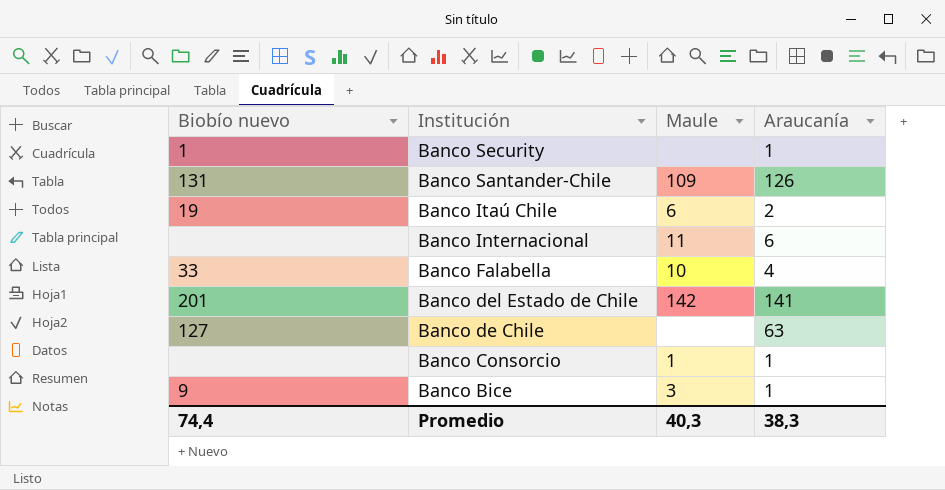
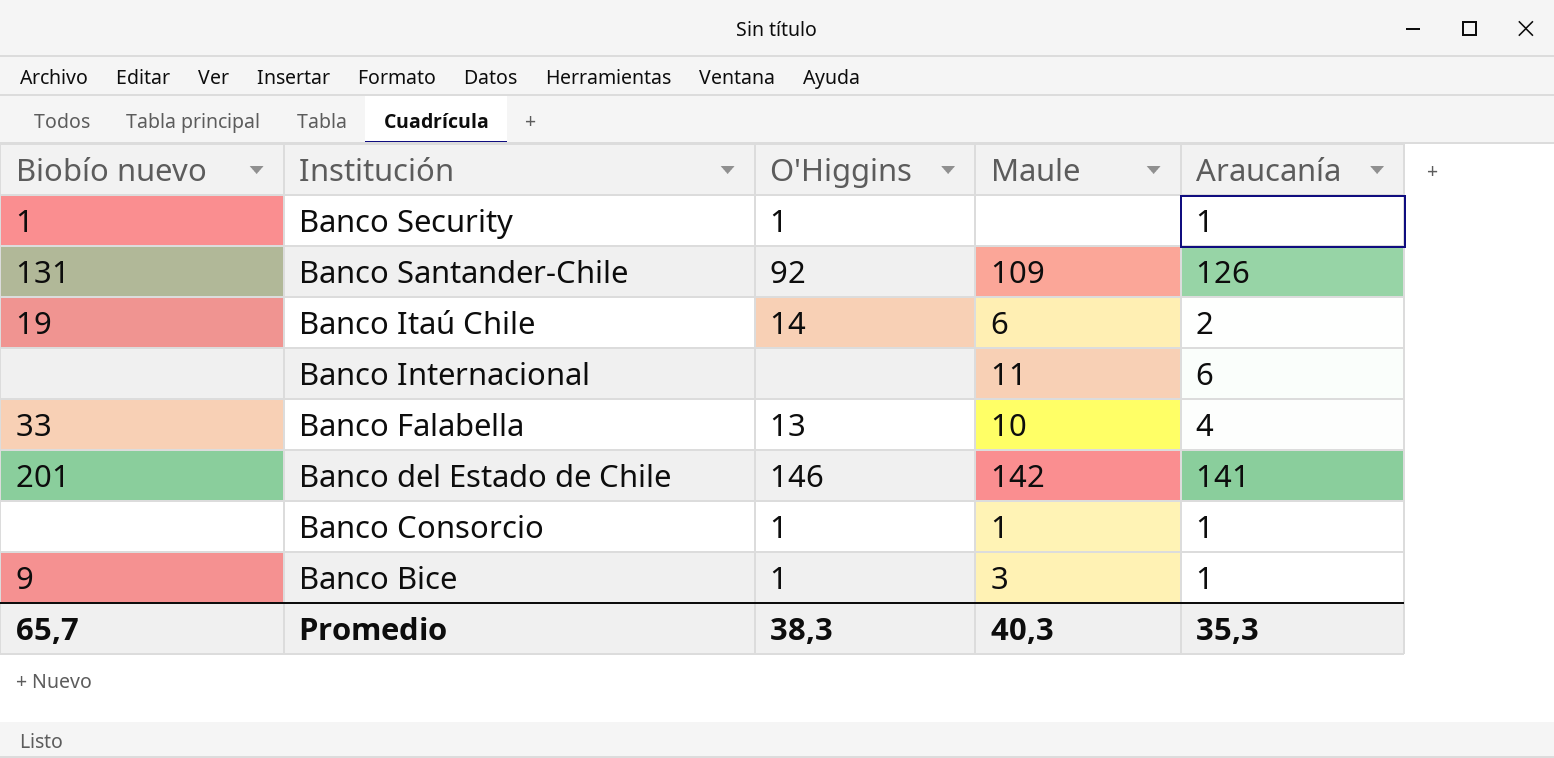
column O'Higgins | position: none -> 3
row Banco de Chile: 127 | none | 63 -> none
Promedio | Biobío nuevo: 74,4 -> 65,7
Promedio | Araucanía: 38,3 -> 35,3

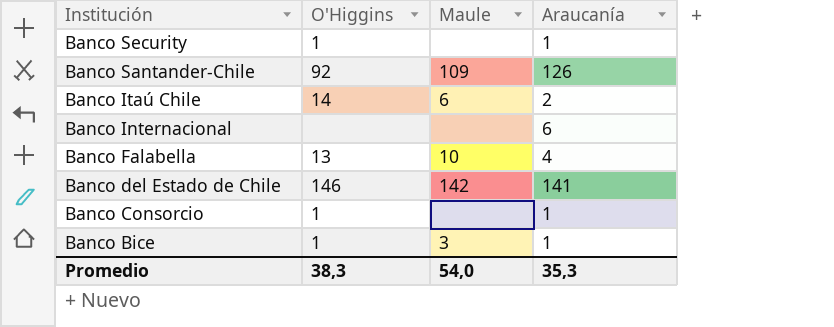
column Biobío nuevo | position: 1 -> none
Banco Internacional | Maule: 11 -> none
Banco Consorcio | Maule: 1 -> none
Promedio | Maule: 40,3 -> 54,0

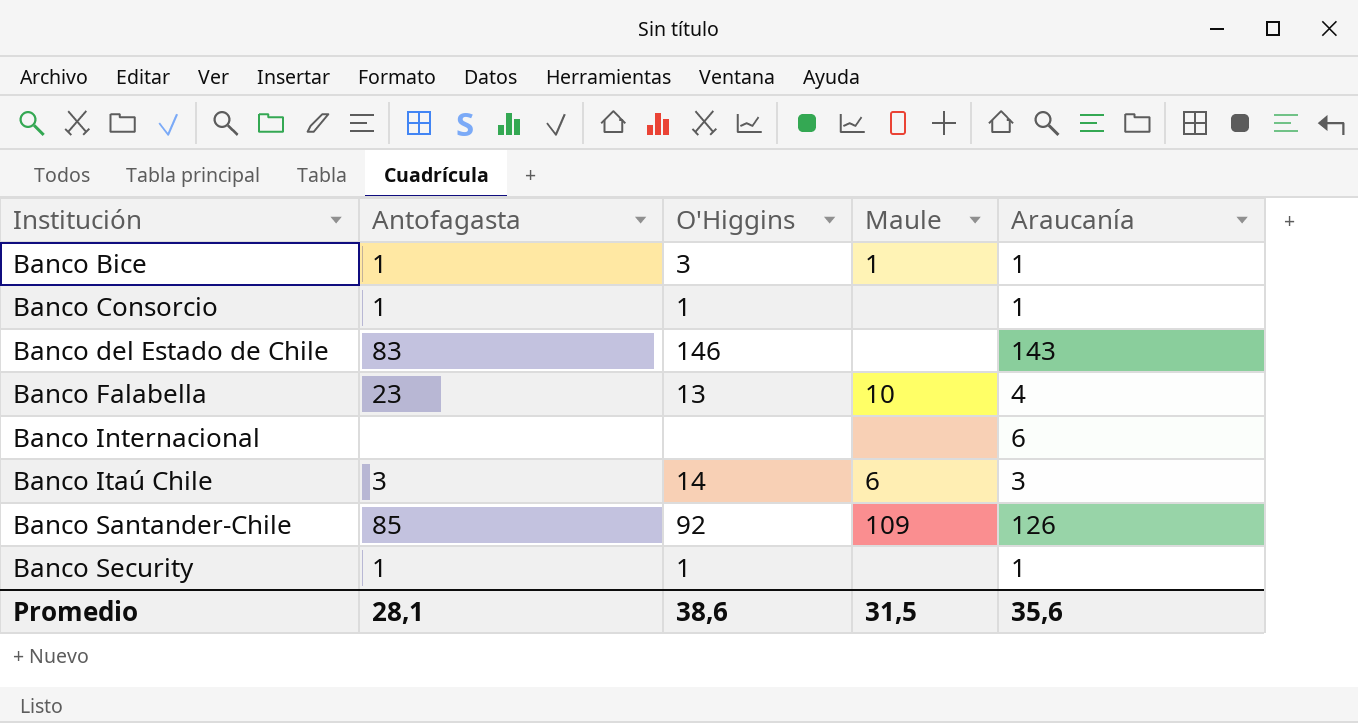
row order: Institución descending -> Institución ascending
column Antofagasta | position: none -> 2
Banco Bice | O'Higgins: 1 -> 3
Banco Bice | Maule: 3 -> 1
Banco del Estado de Chile | Maule: 142 -> none
Banco del Estado de Chile | Araucanía: 141 -> 143
Banco Itaú Chile | Araucanía: 2 -> 3
Promedio | O'Higgins: 38,3 -> 38,6
Promedio | Maule: 54,0 -> 31,5
Promedio | Araucanía: 35,3 -> 35,6

